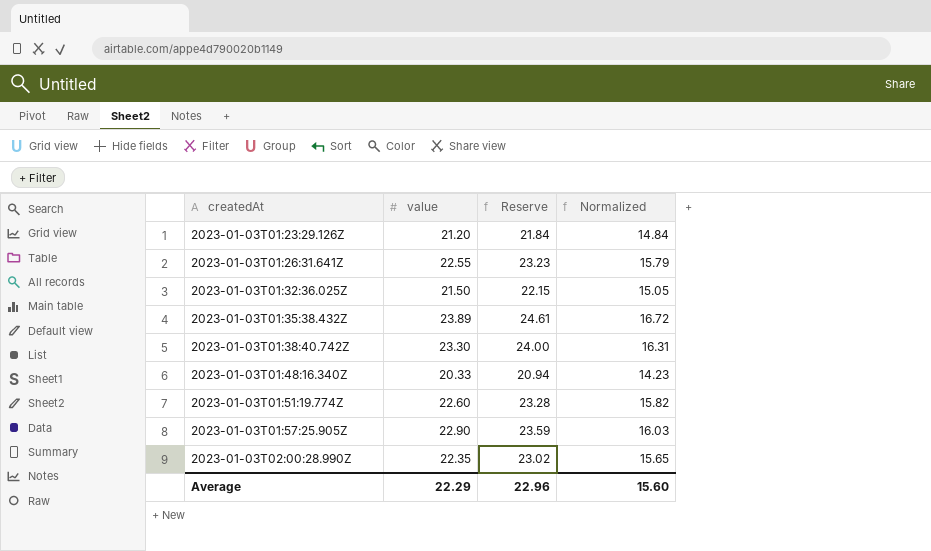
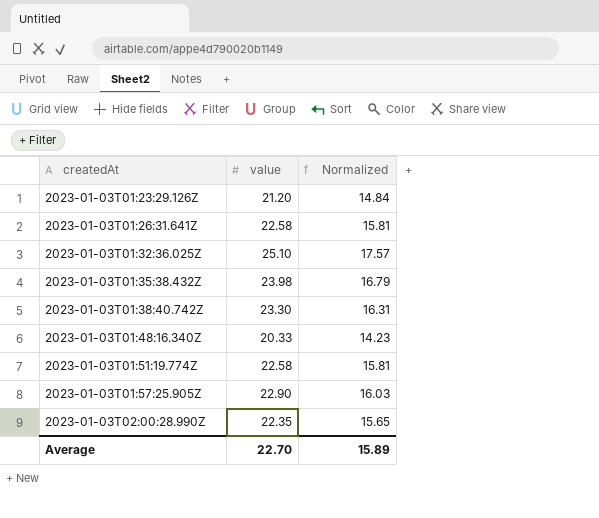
column Reserve | formula: [value] * 1.03 -> none
2023-01-03T01:26:31.641Z | value: 22.55 -> 22.58
2023-01-03T01:26:31.641Z | Normalized: 15.79 -> 15.81
2023-01-03T01:32:36.025Z | value: 21.50 -> 25.10
2023-01-03T01:32:36.025Z | Normalized: 15.05 -> 17.57
2023-01-03T01:35:38.432Z | value: 23.89 -> 23.98
2023-01-03T01:35:38.432Z | Normalized: 16.72 -> 16.79
2023-01-03T01:51:19.774Z | value: 22.60 -> 22.58
2023-01-03T01:51:19.774Z | Normalized: 15.82 -> 15.81
Average | value: 22.29 -> 22.70
Average | Normalized: 15.60 -> 15.89

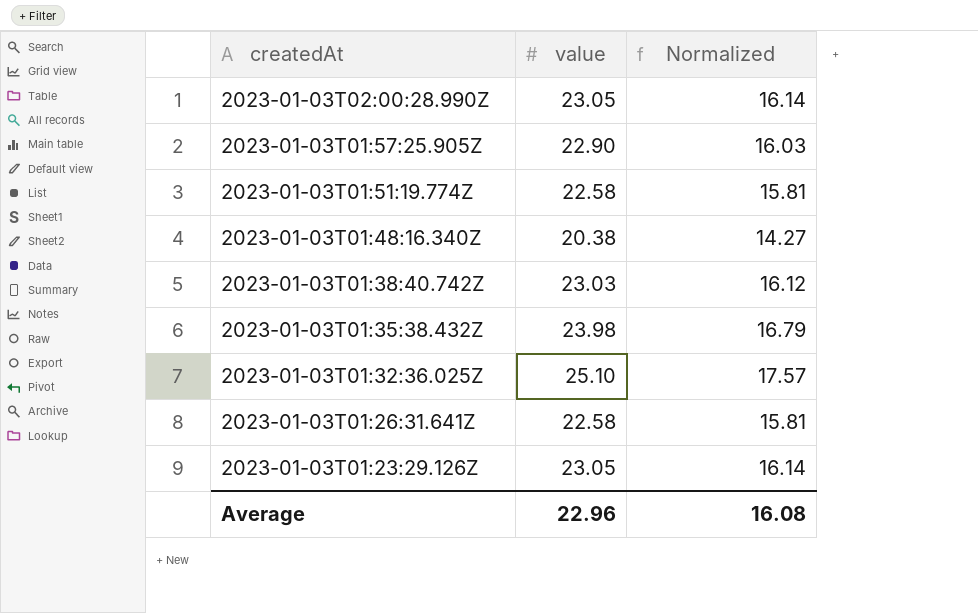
row order: createdAt ascending -> createdAt descending
2023-01-03T02:00:28.990Z | value: 22.35 -> 23.05
2023-01-03T02:00:28.990Z | Normalized: 15.65 -> 16.14
2023-01-03T01:48:16.340Z | value: 20.33 -> 20.38
2023-01-03T01:48:16.340Z | Normalized: 14.23 -> 14.27
2023-01-03T01:38:40.742Z | value: 23.30 -> 23.03
2023-01-03T01:38:40.742Z | Normalized: 16.31 -> 16.12
2023-01-03T01:23:29.126Z | value: 21.20 -> 23.05
2023-01-03T01:23:29.126Z | Normalized: 14.84 -> 16.14
Average | value: 22.70 -> 22.96
Average | Normalized: 15.89 -> 16.08

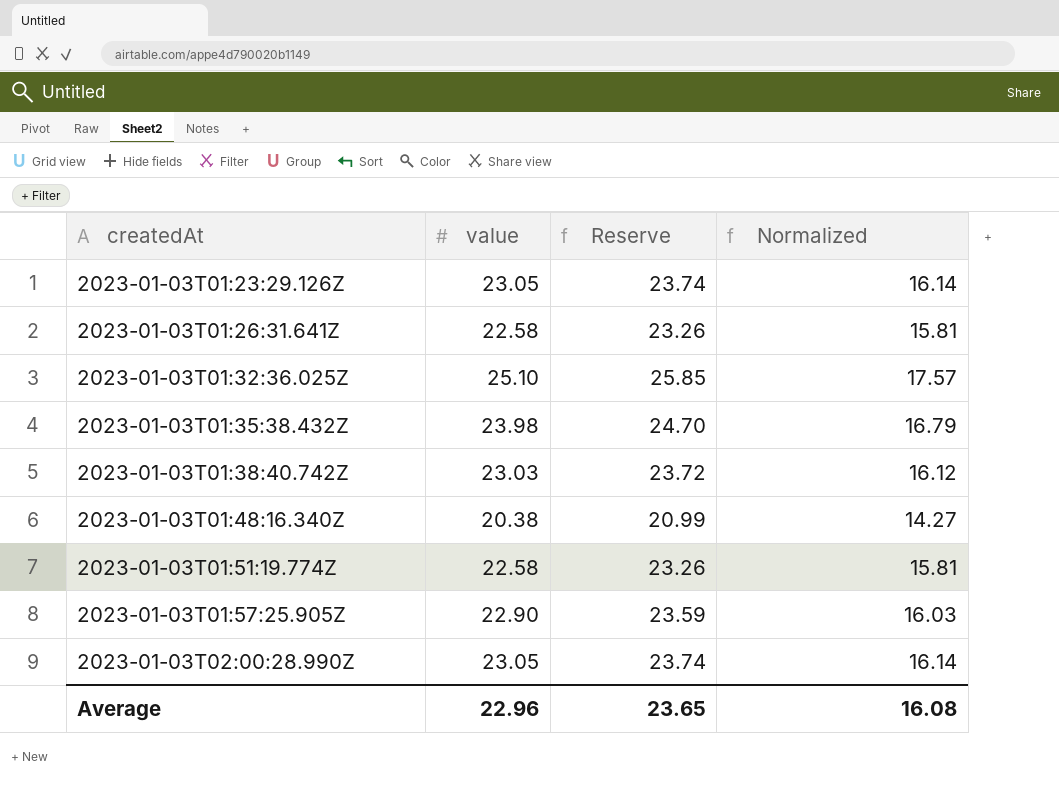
row order: createdAt descending -> createdAt ascending
column Reserve | formula: none -> [value] * 1.03

